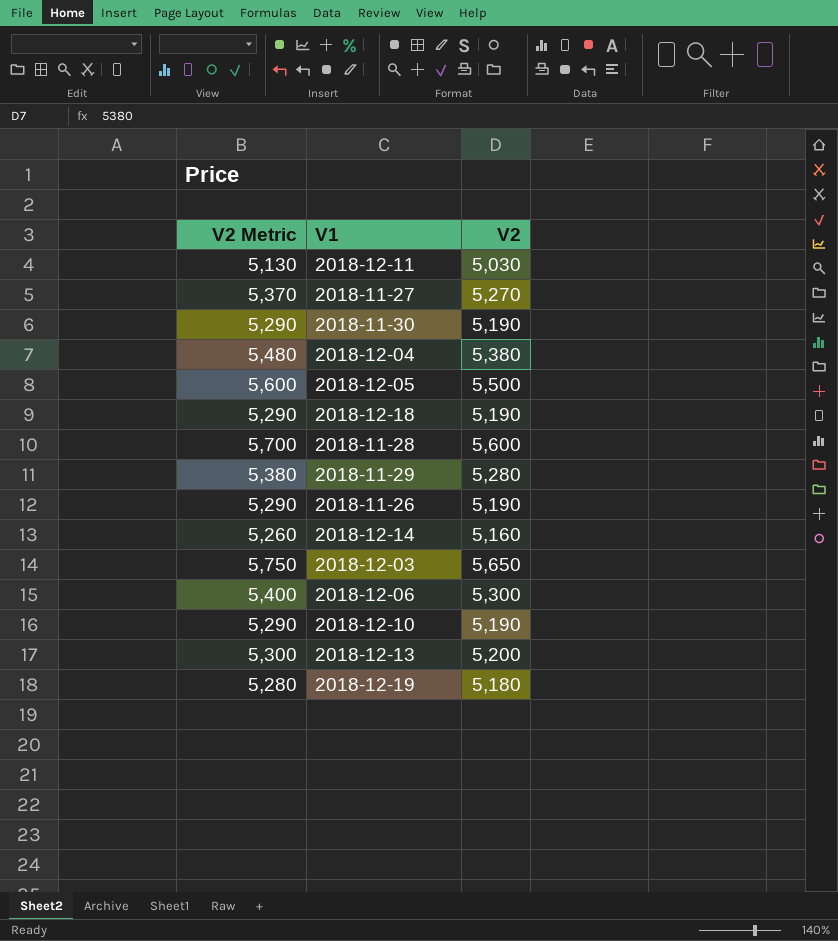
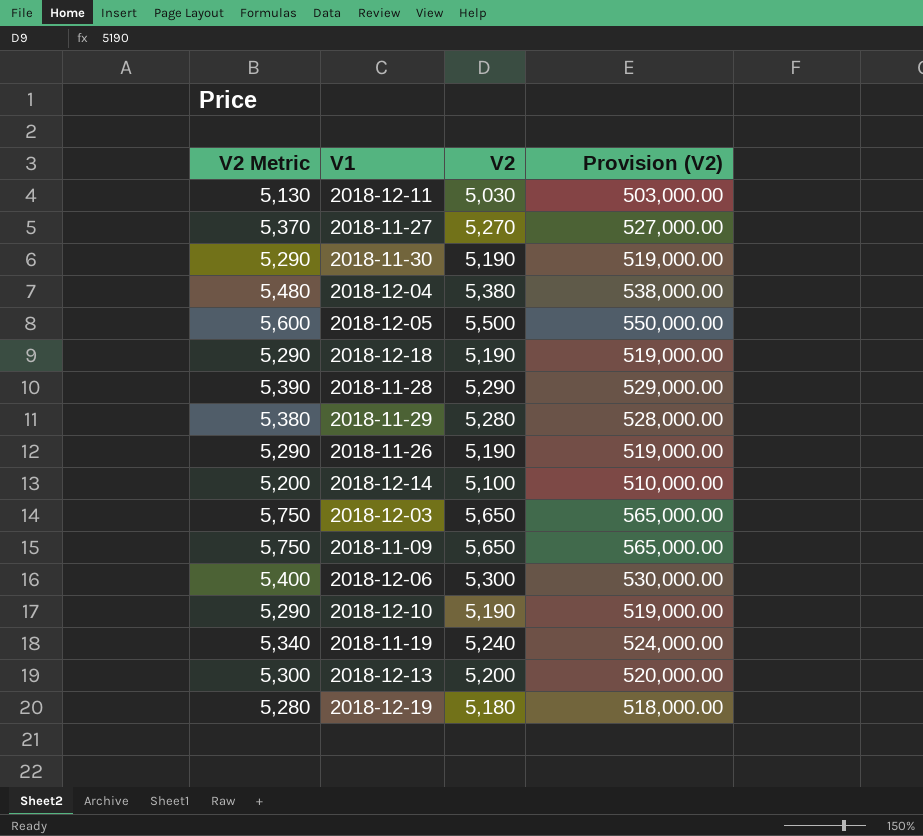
column Provision (V2) | formula: none -> [V2] * 100
2018-11-28 | V2 Metric: 5,700 -> 5,390
2018-11-28 | V2: 5,600 -> 5,290
2018-12-14 | V2 Metric: 5,260 -> 5,200
2018-12-14 | V2: 5,160 -> 5,100
row 2018-11-09: none -> 5,750 | 5,650 | 565,000.00
row 2018-11-19: none -> 5,340 | 5,240 | 524,000.00

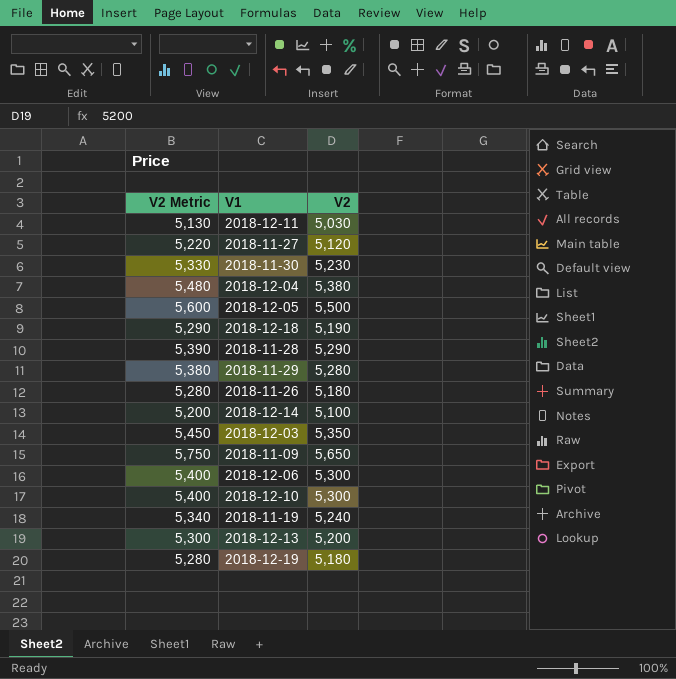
column Provision (V2) | formula: [V2] * 100 -> none
2018-11-27 | V2 Metric: 5,370 -> 5,220
2018-11-27 | V2: 5,270 -> 5,120
2018-11-30 | V2 Metric: 5,290 -> 5,330
2018-11-30 | V2: 5,190 -> 5,230
2018-11-26 | V2 Metric: 5,290 -> 5,280
2018-11-26 | V2: 5,190 -> 5,180
2018-12-03 | V2 Metric: 5,750 -> 5,450
2018-12-03 | V2: 5,650 -> 5,350
2018-12-10 | V2 Metric: 5,290 -> 5,400
2018-12-10 | V2: 5,190 -> 5,300

